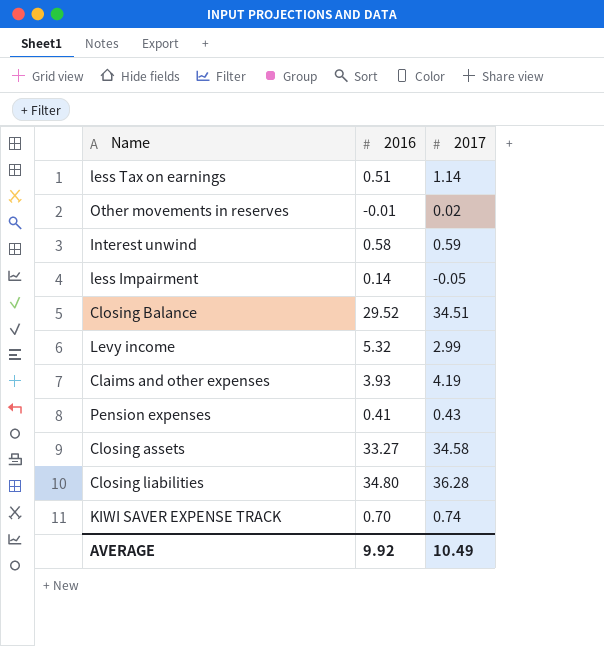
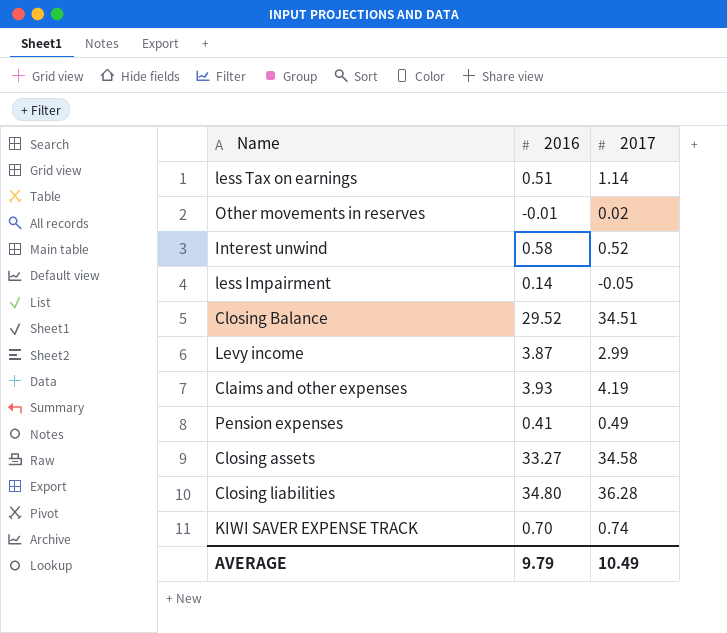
Interest unwind | 2017: 0.59 -> 0.52
Levy income | 2016: 5.32 -> 3.87
Pension expenses | 2017: 0.43 -> 0.49
AVERAGE | 2016: 9.92 -> 9.79

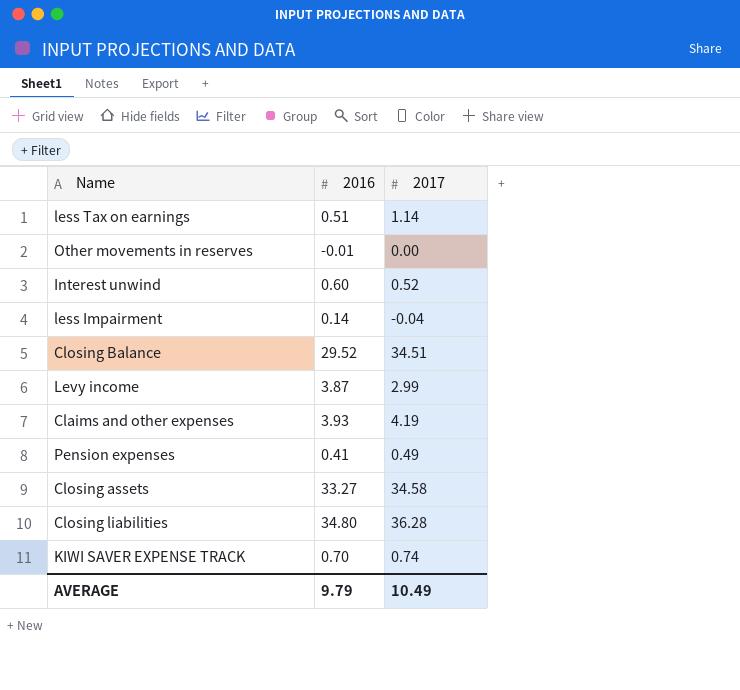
Other movements in reserves | 2017: 0.02 -> 0.00
Interest unwind | 2016: 0.58 -> 0.60
less Impairment | 2017: -0.05 -> -0.04

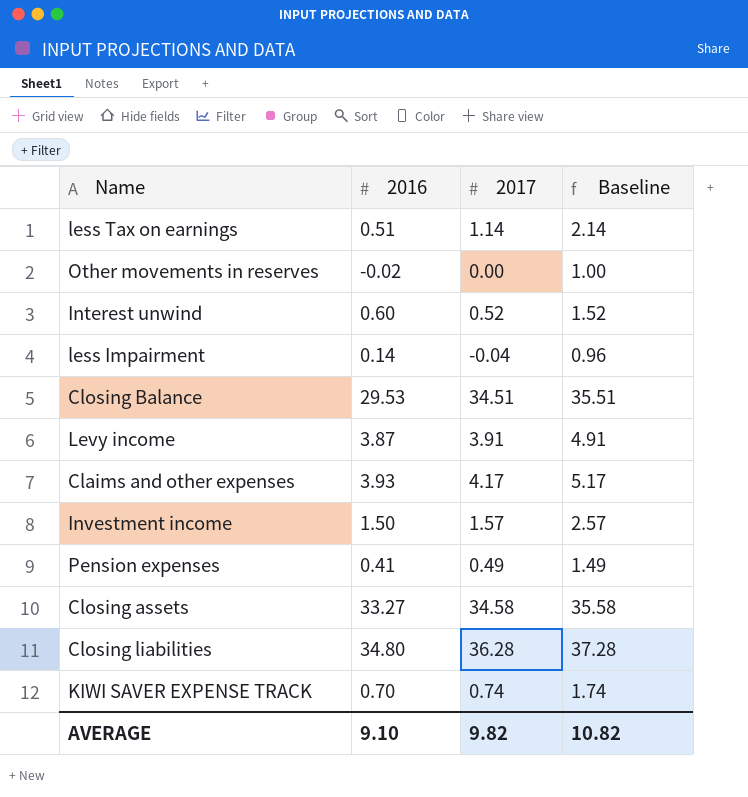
column Baseline | formula: none -> [2017] + 1
Other movements in reserves | 2016: -0.01 -> -0.02
Closing Balance | 2016: 29.52 -> 29.53
Levy income | 2017: 2.99 -> 3.91
Claims and other expenses | 2017: 4.19 -> 4.17
row Investment income: none -> 1.50 | 1.57 | 2.57
AVERAGE | 2016: 9.79 -> 9.10
AVERAGE | 2017: 10.49 -> 9.82

